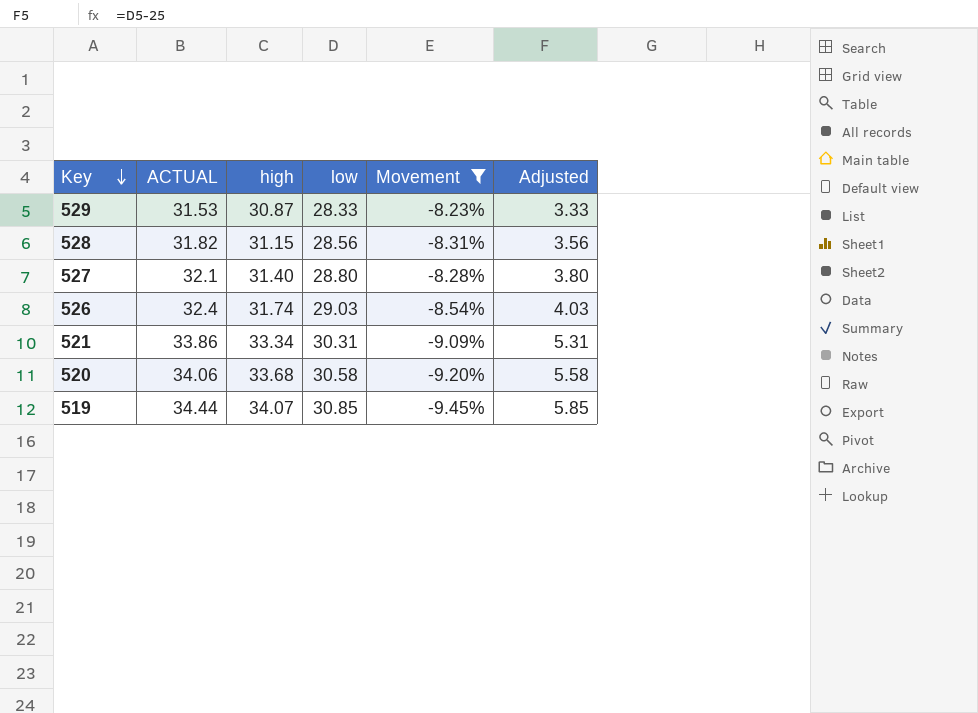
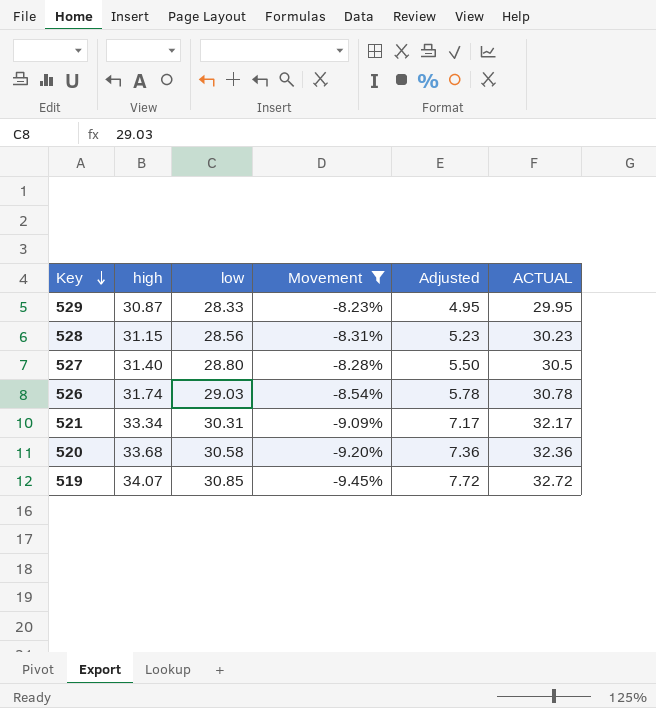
column Adjusted | formula: [low] - 25 -> [ACTUAL] - 25
column ACTUAL | position: 2 -> 6
529 | ACTUAL: 31.53 -> 29.95
528 | ACTUAL: 31.82 -> 30.23
527 | ACTUAL: 32.1 -> 30.5
526 | ACTUAL: 32.4 -> 30.78
521 | ACTUAL: 33.86 -> 32.17
520 | ACTUAL: 34.06 -> 32.36
519 | ACTUAL: 34.44 -> 32.72

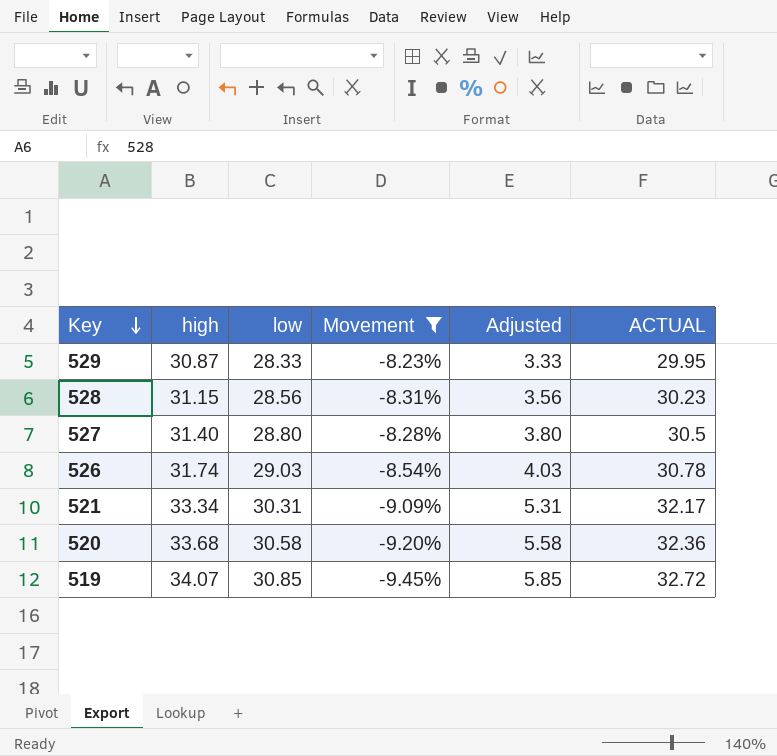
column Adjusted | formula: [ACTUAL] - 25 -> [low] - 25

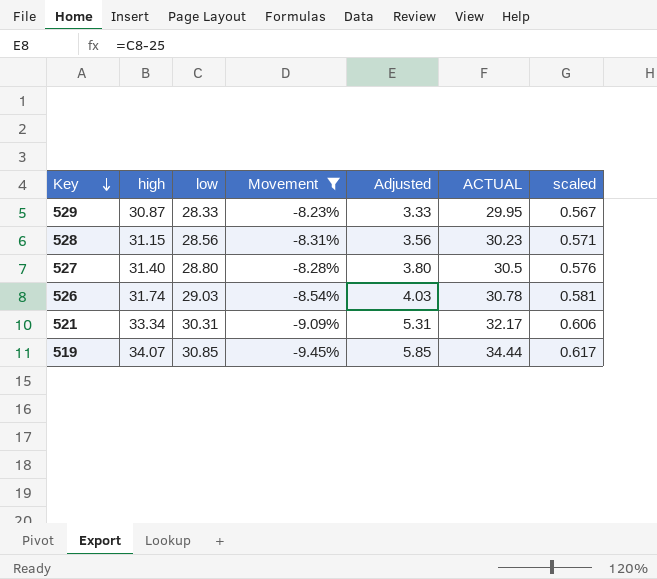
column scaled | formula: none -> [low] * 0.02
row 520: 33.68 | 30.58 | -9.20% | 5.58 | 32.36 -> none
519 | ACTUAL: 32.72 -> 34.44

